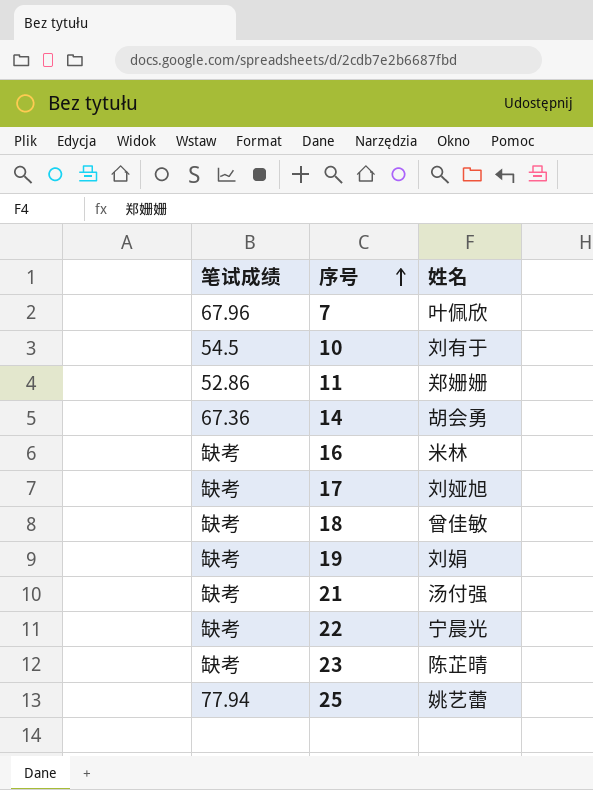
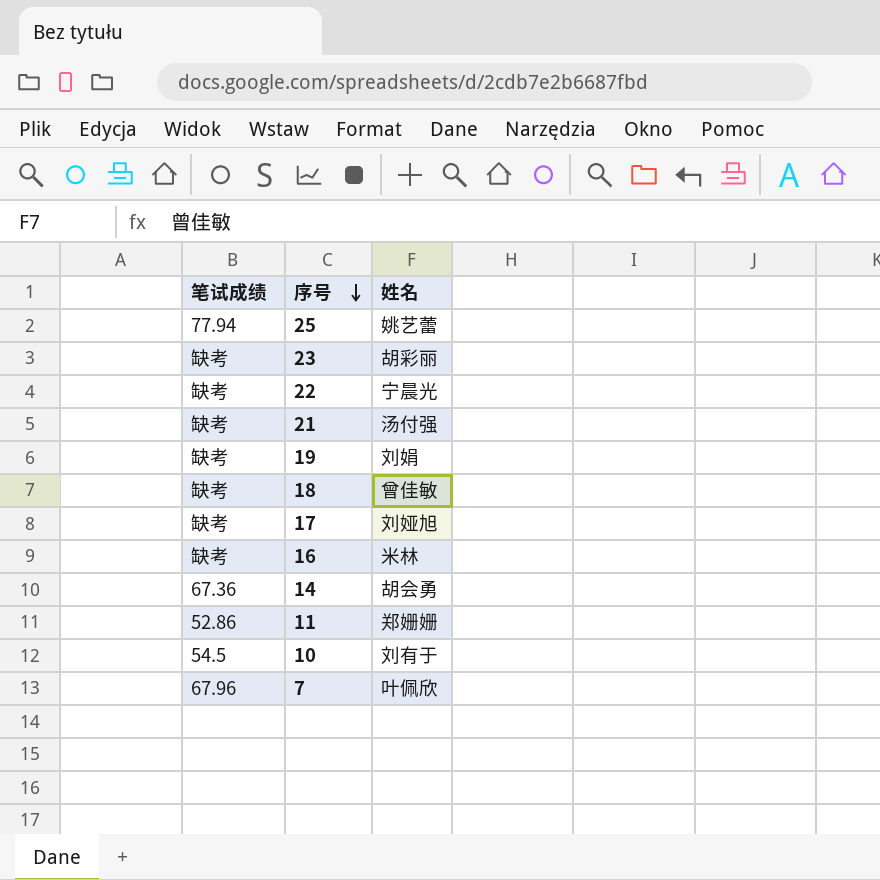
row order: 序号 ascending -> 序号 descending
23 | 姓名: 陈芷晴 -> 胡彩丽

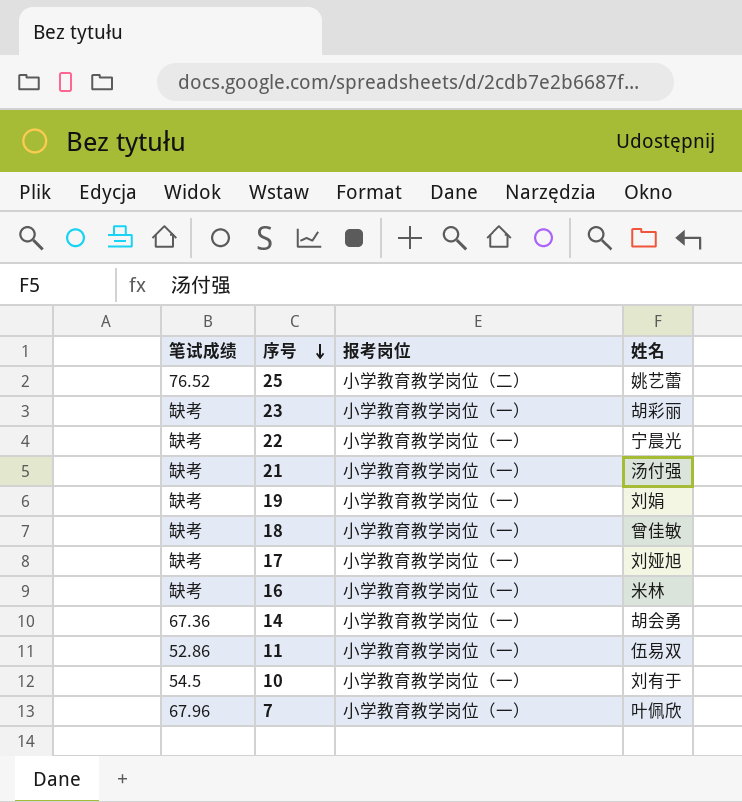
column 报考岗位 | position: none -> 3
25 | 笔试成绩: 77.94 -> 76.52
11 | 姓名: 郑姗姗 -> 伍易双

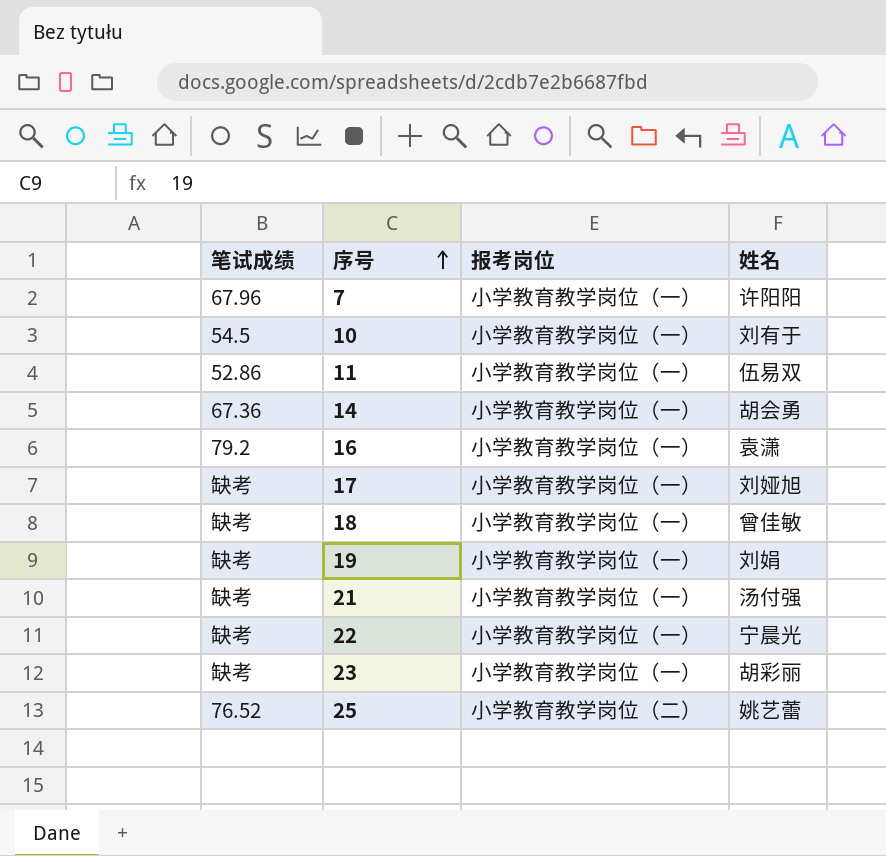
row order: 序号 descending -> 序号 ascending
7 | 姓名: 叶佩欣 -> 许阳阳
16 | 笔试成绩: 缺考 -> 79.2
16 | 姓名: 米林 -> 袁潇

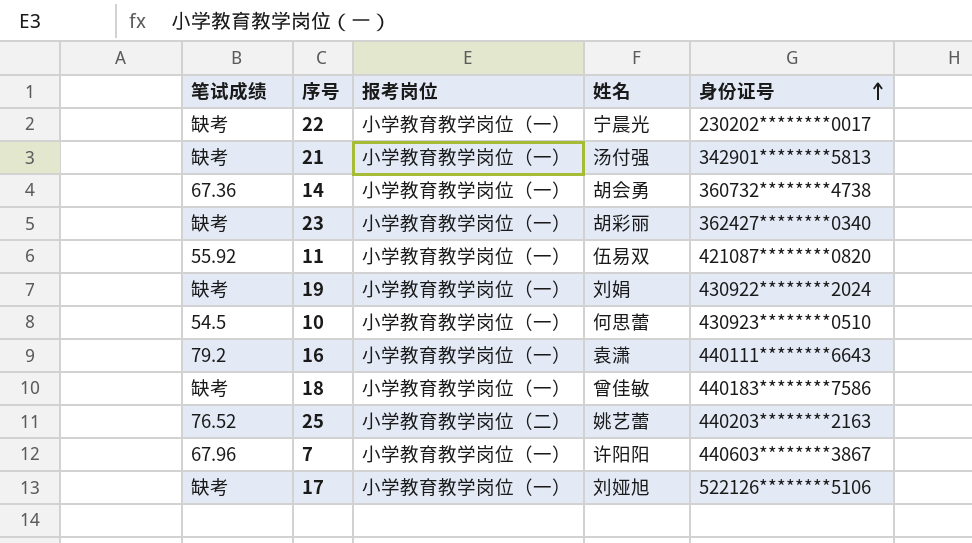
row order: 序号 ascending -> 身份证号 ascending
column 身份证号 | position: none -> 5
11 | 笔试成绩: 52.86 -> 55.92
10 | 姓名: 刘有于 -> 何思蕾

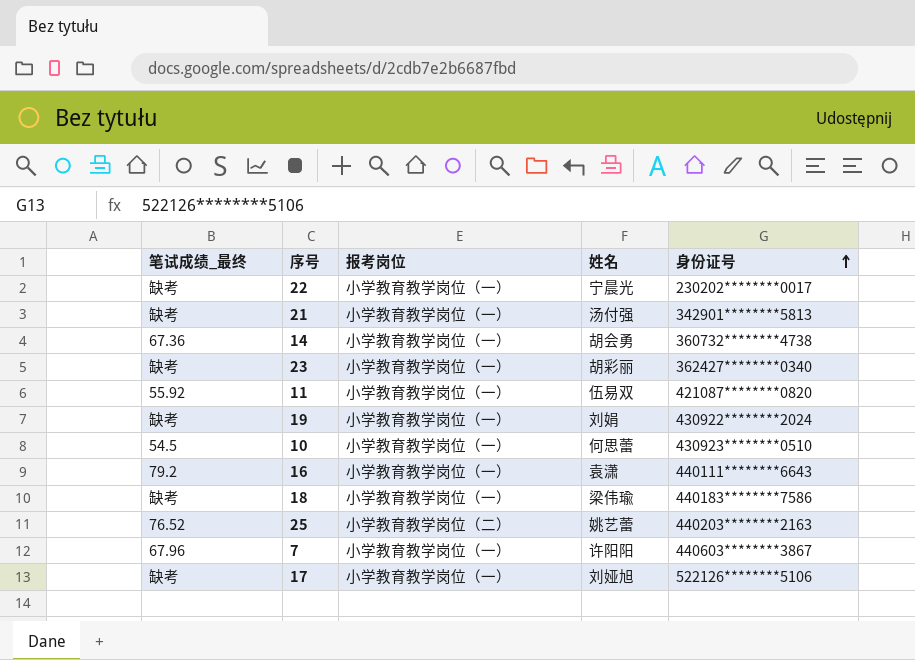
column name: 笔试成绩 -> 笔试成绩_最终
18 | 姓名: 曾佳敏 -> 梁伟瑜

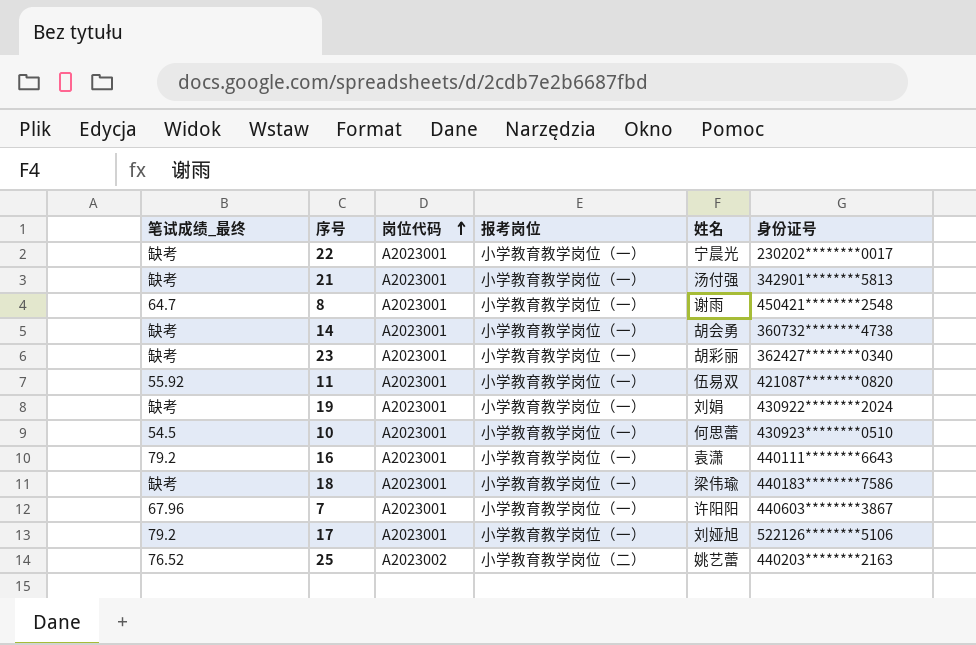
row order: 身份证号 ascending -> 岗位代码 ascending
column 岗位代码 | position: none -> 3
row 8: none -> 64.7 | A2023001 | 小学教育教学岗位（一） | 谢雨 | 450421********2548
14 | 笔试成绩_最终: 67.36 -> 缺考
17 | 笔试成绩_最终: 缺考 -> 79.2

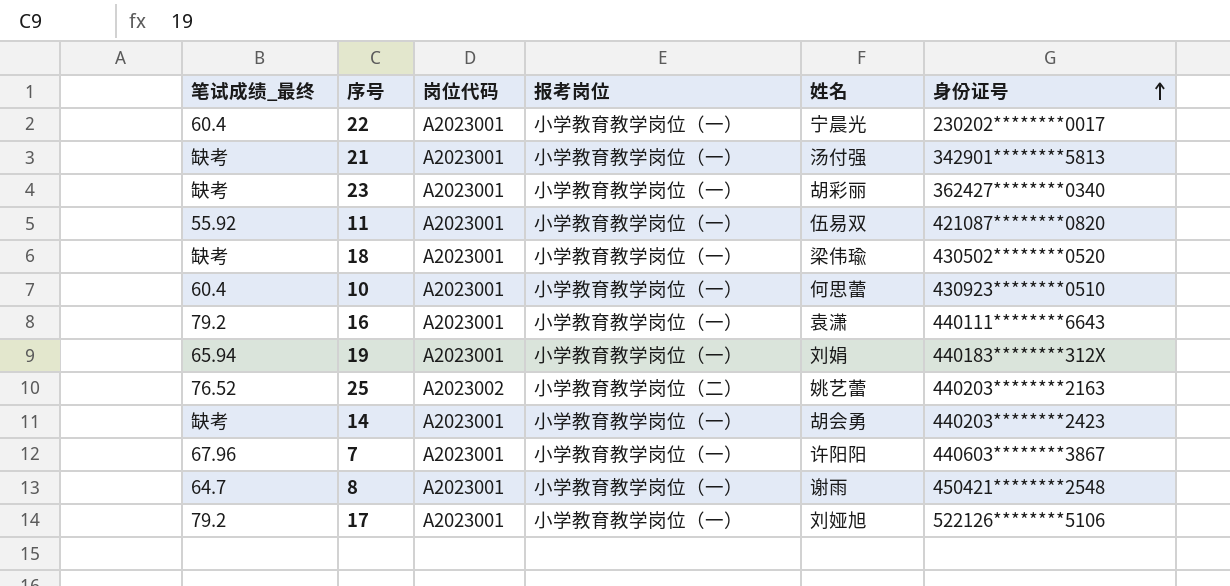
row order: 岗位代码 ascending -> 身份证号 ascending
22 | 笔试成绩_最终: 缺考 -> 60.4
18 | 身份证号: 440183********7586 -> 430502********0520
10 | 笔试成绩_最终: 54.5 -> 60.4
19 | 笔试成绩_最终: 缺考 -> 65.94
19 | 身份证号: 430922********2024 -> 440183********312X
14 | 身份证号: 360732********4738 -> 440203********2423

